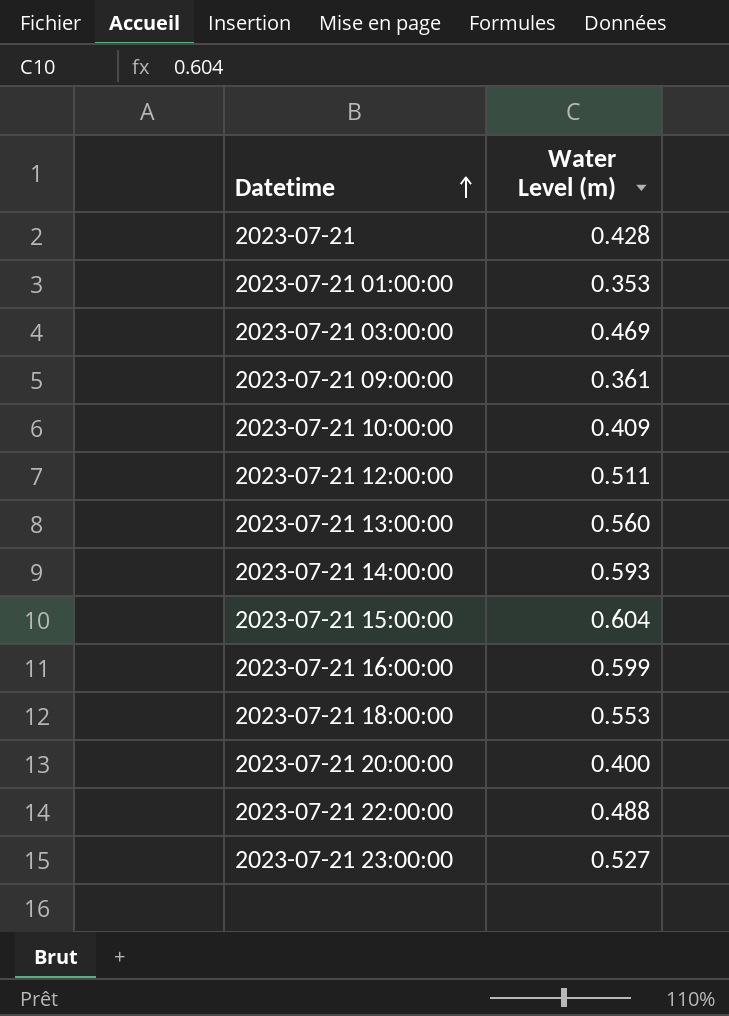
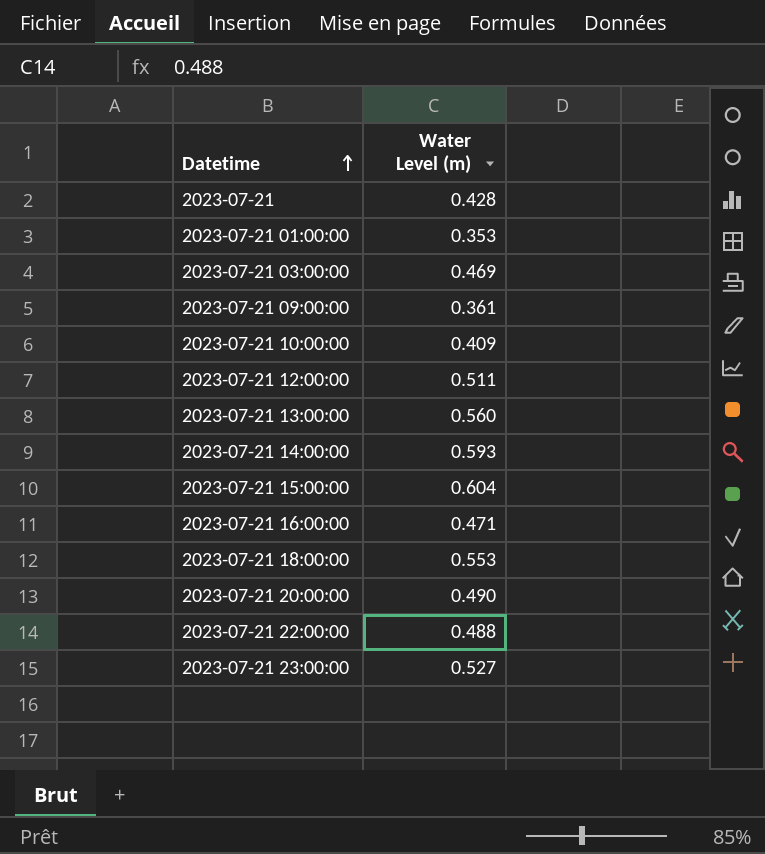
2023-07-21 16:00:00 | Water Level (m): 0.599 -> 0.471
2023-07-21 20:00:00 | Water Level (m): 0.400 -> 0.490

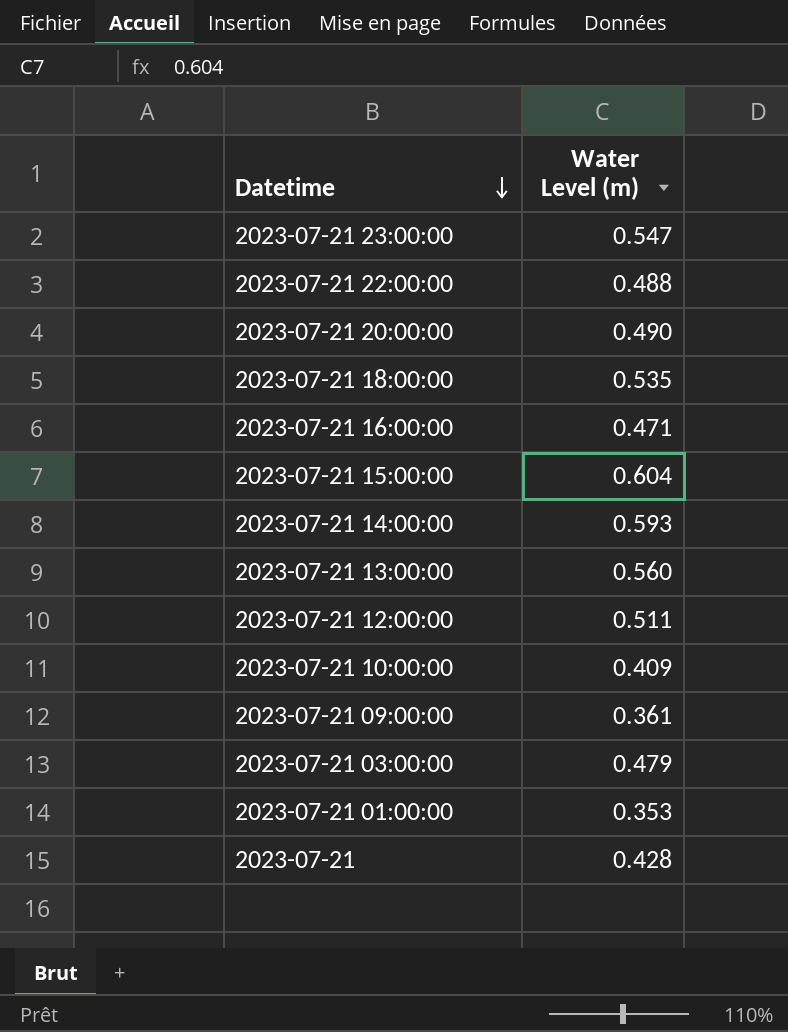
row order: Datetime ascending -> Datetime descending
2023-07-21 23:00:00 | Water Level (m): 0.527 -> 0.547
2023-07-21 18:00:00 | Water Level (m): 0.553 -> 0.535
2023-07-21 03:00:00 | Water Level (m): 0.469 -> 0.479

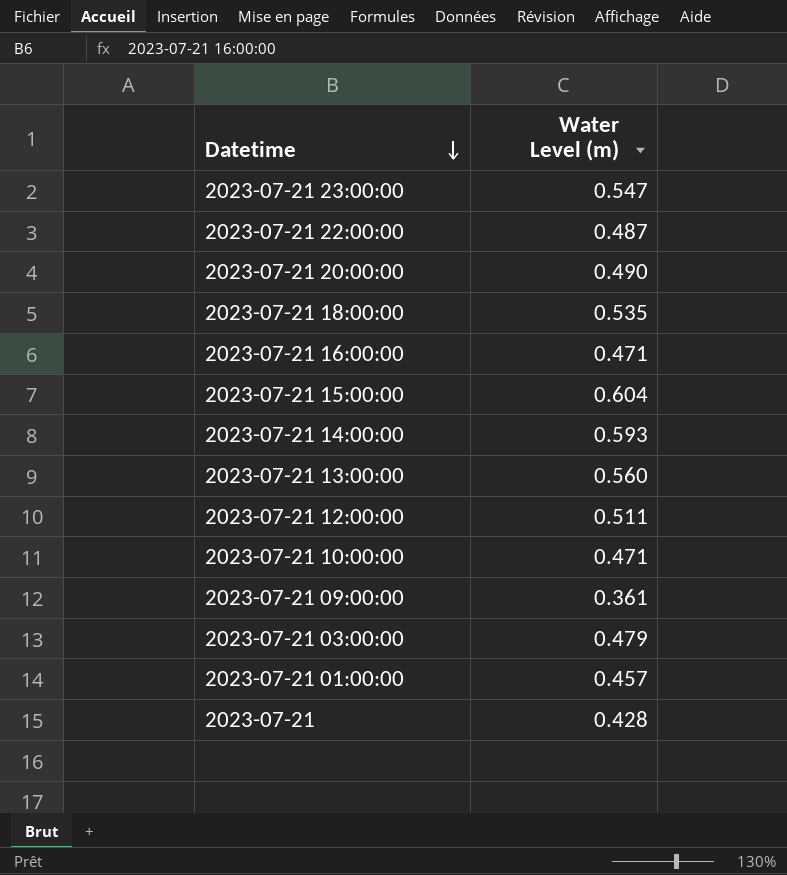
2023-07-21 22:00:00 | Water Level (m): 0.488 -> 0.487
2023-07-21 10:00:00 | Water Level (m): 0.409 -> 0.471
2023-07-21 01:00:00 | Water Level (m): 0.353 -> 0.457

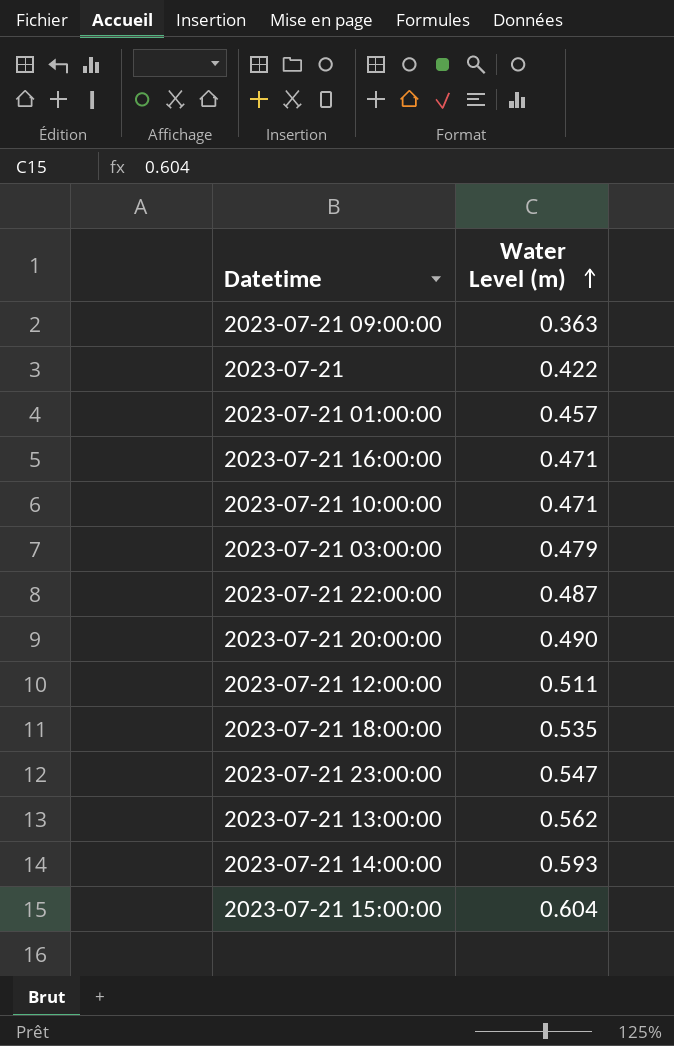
row order: Datetime descending -> Water Level (m) ascending
2023-07-21 09:00:00 | Water Level (m): 0.361 -> 0.363
2023-07-21 | Water Level (m): 0.428 -> 0.422
2023-07-21 13:00:00 | Water Level (m): 0.560 -> 0.562

